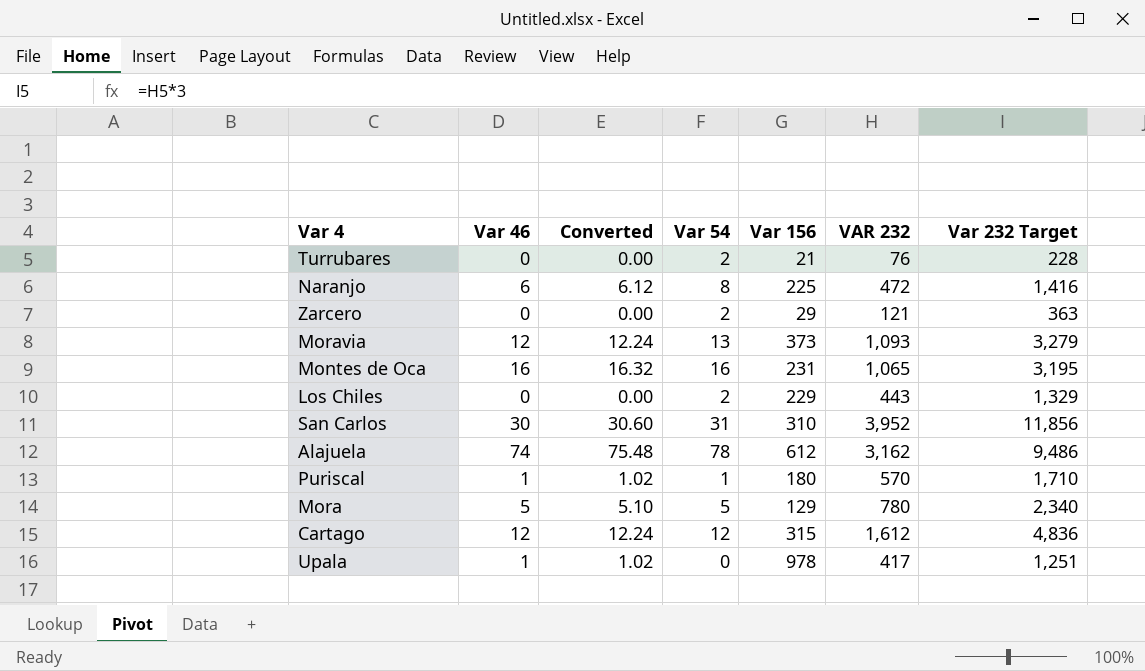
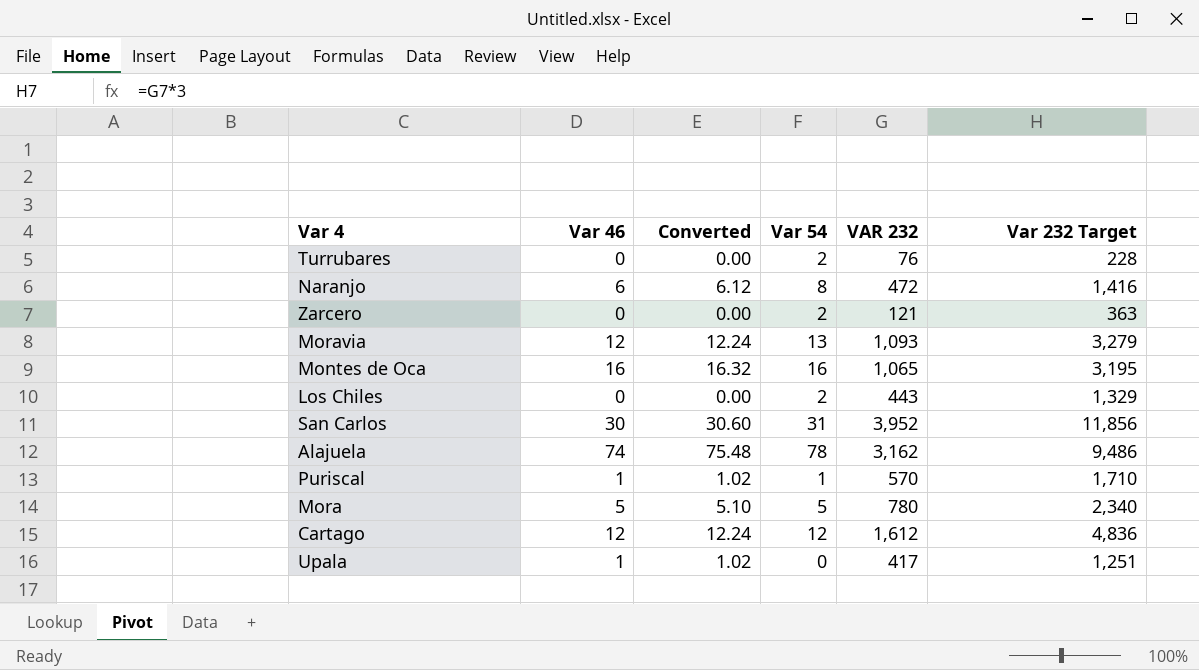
column Var 156 | position: 5 -> none

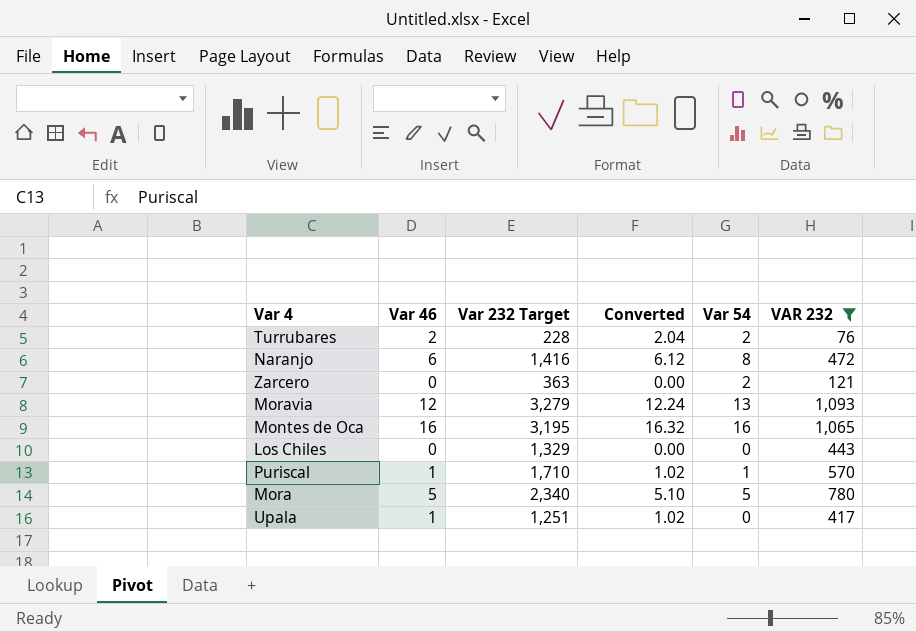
filter: none -> VAR 232 <= 1,093
column Var 232 Target | position: 6 -> 3
Turrubares | Var 46: 0 -> 2
Turrubares | Converted: 0.00 -> 2.04
Los Chiles | Var 54: 2 -> 0

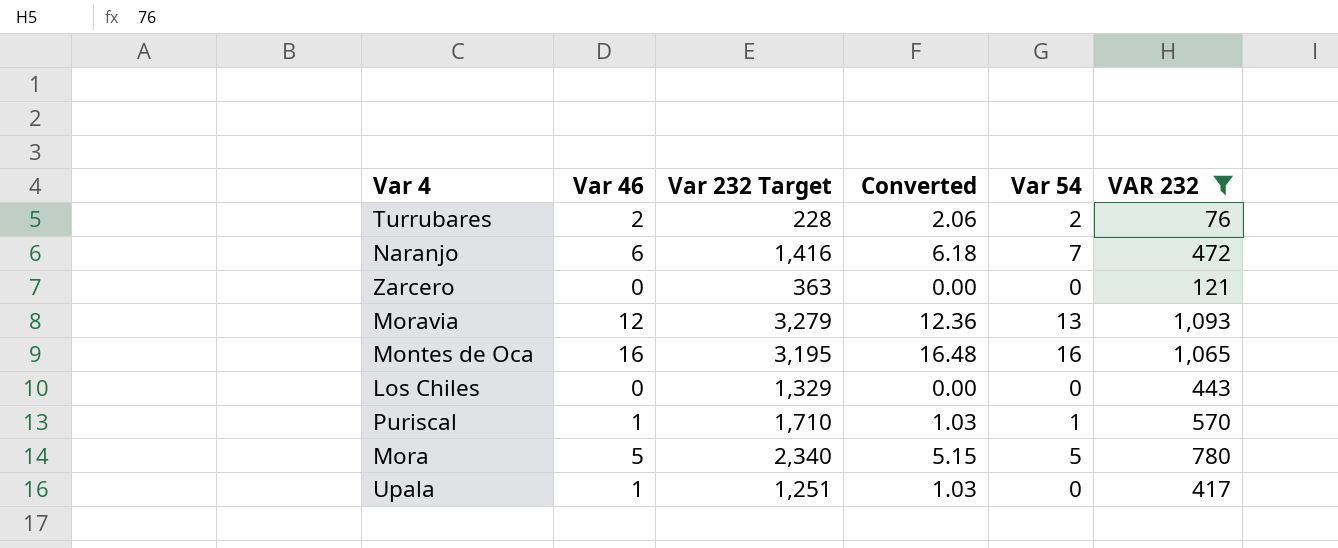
column Converted | formula: [Var 46] * 1.02 -> [Var 46] * 1.03
Naranjo | Var 54: 8 -> 7
Zarcero | Var 54: 2 -> 0

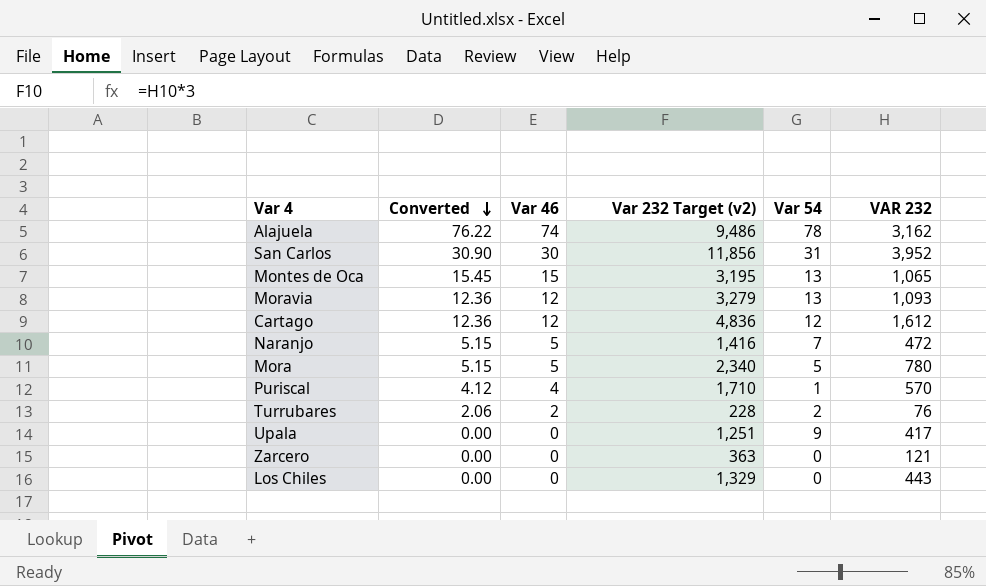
filter: VAR 232 <= 1,093 -> none
row order: none -> Converted descending
column Converted | position: 4 -> 2
column name: Var 232 Target -> Var 232 Target (v2)
Montes de Oca | Converted: 16.48 -> 15.45
Montes de Oca | Var 46: 16 -> 15
Montes de Oca | Var 54: 16 -> 13
Naranjo | Converted: 6.18 -> 5.15
Naranjo | Var 46: 6 -> 5
Puriscal | Converted: 1.03 -> 4.12
Puriscal | Var 46: 1 -> 4
Upala | Converted: 1.03 -> 0.00
Upala | Var 46: 1 -> 0
Upala | Var 54: 0 -> 9

